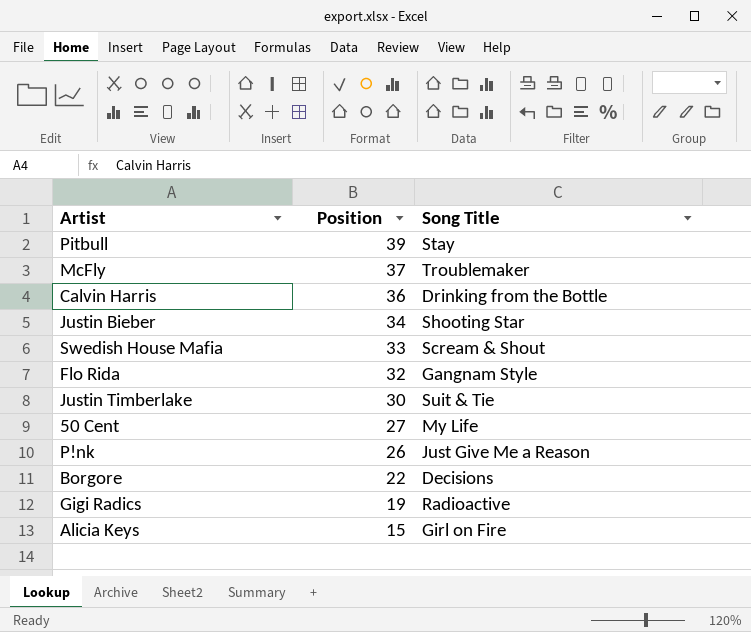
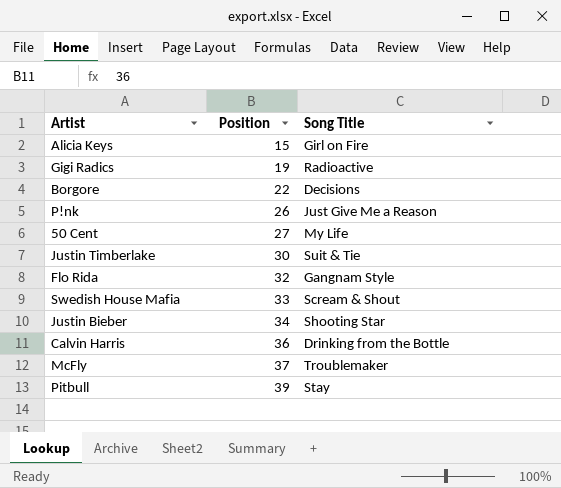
row order: Position descending -> Position ascending

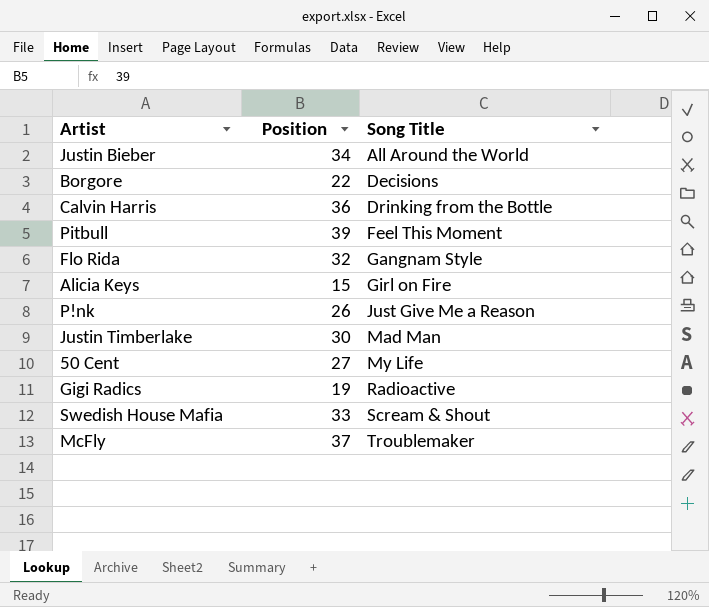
row order: Position ascending -> Song Title ascending
Justin Bieber | Song Title: Shooting Star -> All Around the World
Pitbull | Song Title: Stay -> Feel This Moment
Justin Timberlake | Song Title: Suit & Tie -> Mad Man

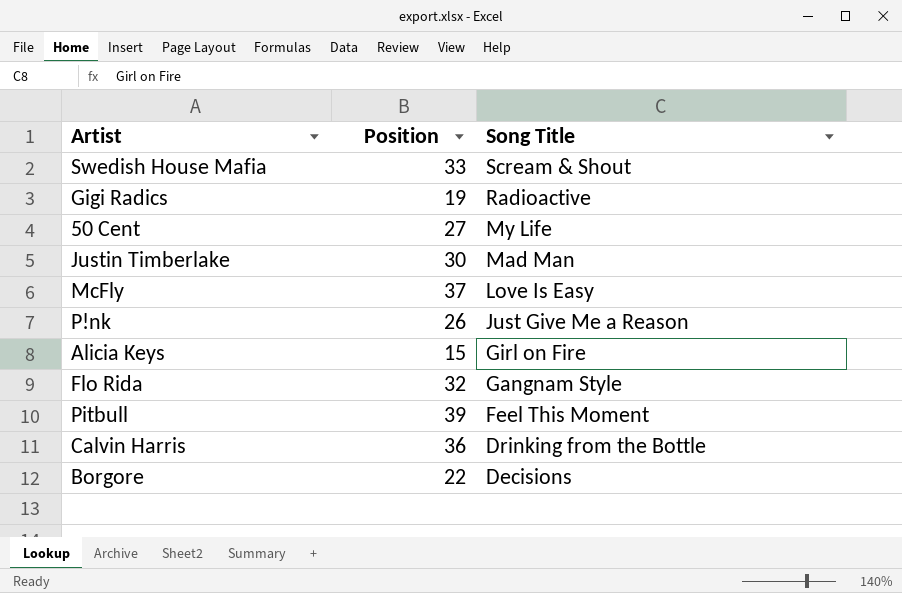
row order: Song Title ascending -> Song Title descending
row Justin Bieber: 34 | All Around the World -> none
McFly | Song Title: Troublemaker -> Love Is Easy

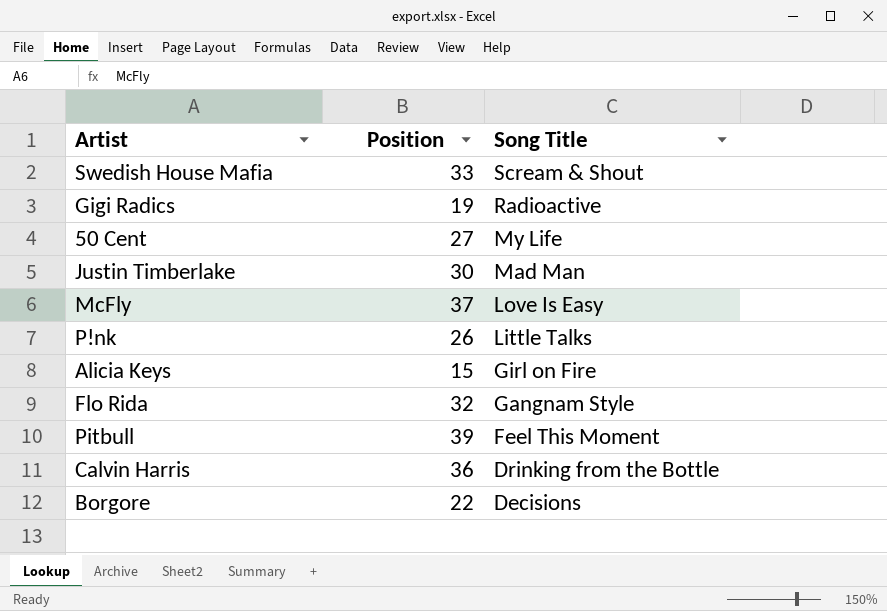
P!nk | Song Title: Just Give Me a Reason -> Little Talks

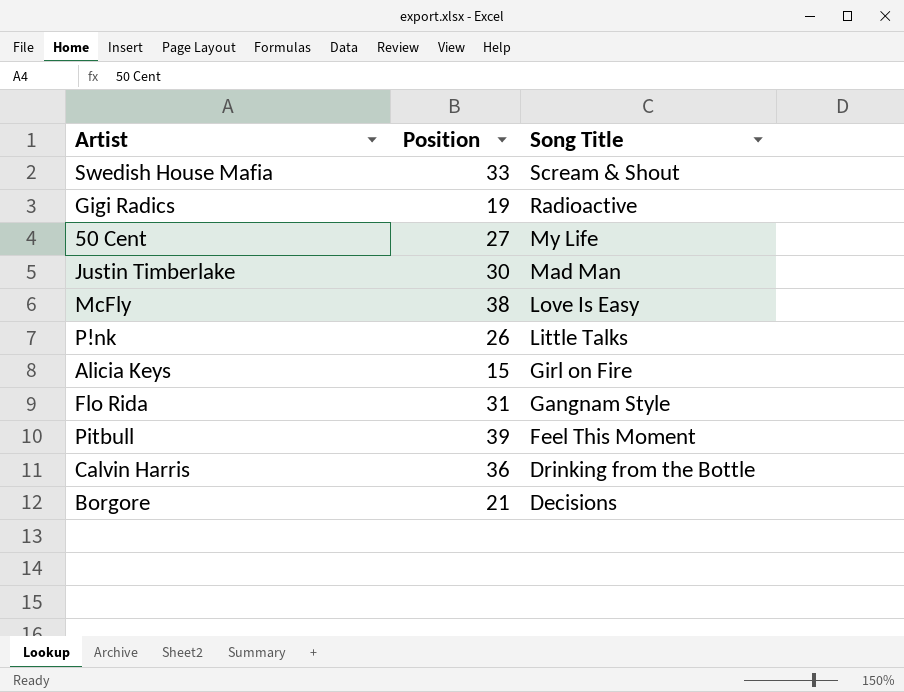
McFly | Position: 37 -> 38
Flo Rida | Position: 32 -> 31
Borgore | Position: 22 -> 21

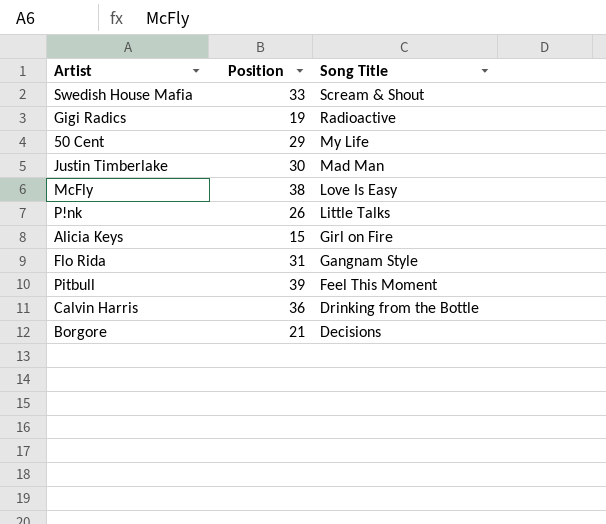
50 Cent | Position: 27 -> 29

